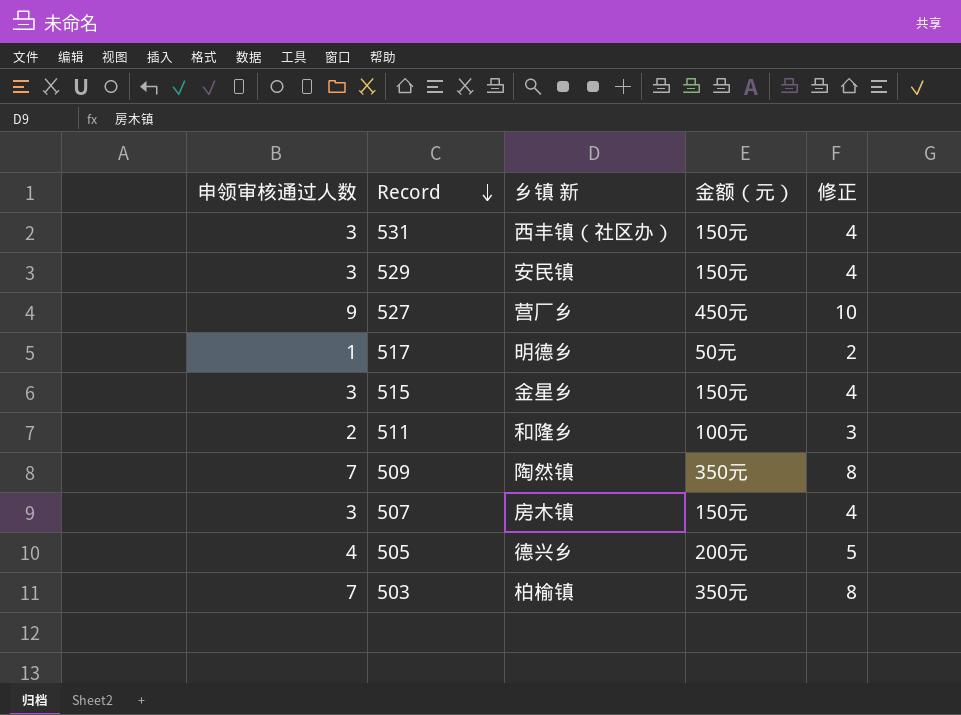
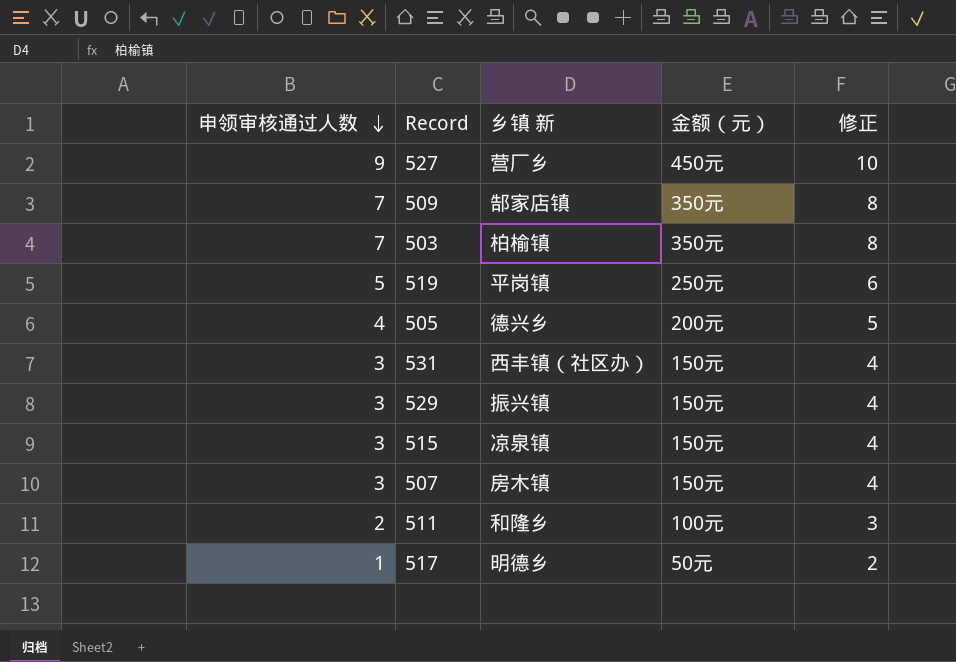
row order: Record descending -> 申领审核通过人数 descending
509 | 乡镇 新: 陶然镇 -> 郜家店镇
row 519: none -> 5 | 平岗镇 | 250元 | 6
529 | 乡镇 新: 安民镇 -> 振兴镇
515 | 乡镇 新: 金星乡 -> 凉泉镇

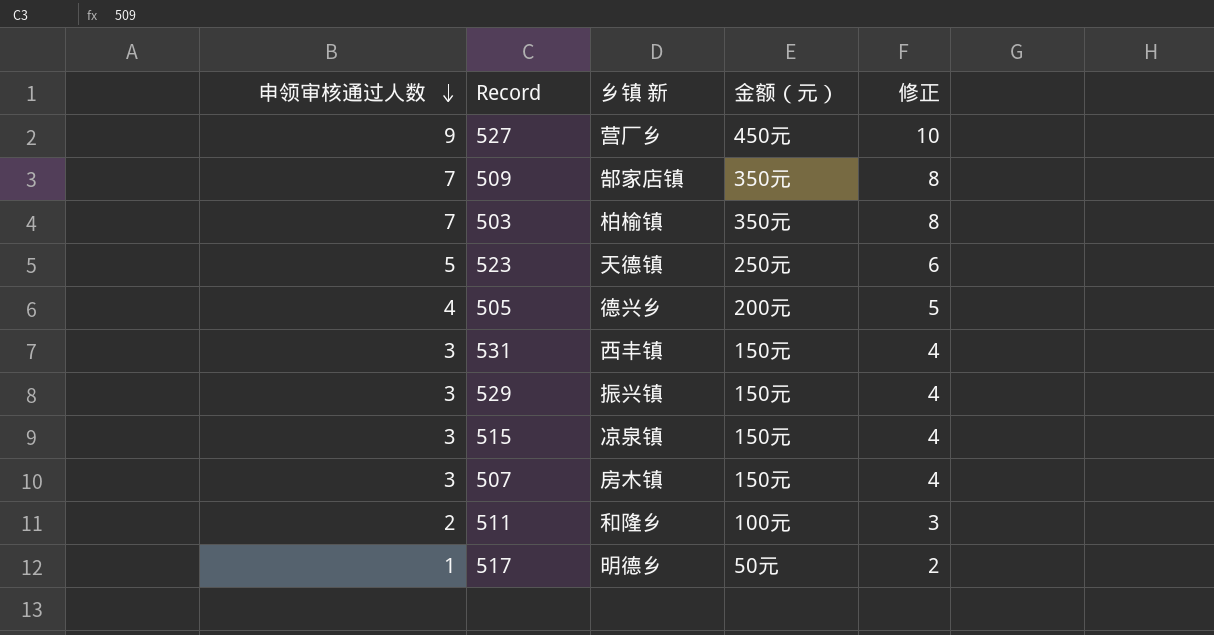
row 519: 5 | 平岗镇 | 250元 | 6 -> none
row 523: none -> 5 | 天德镇 | 250元 | 6
531 | 乡镇 新: 西丰镇（社区办） -> 西丰镇

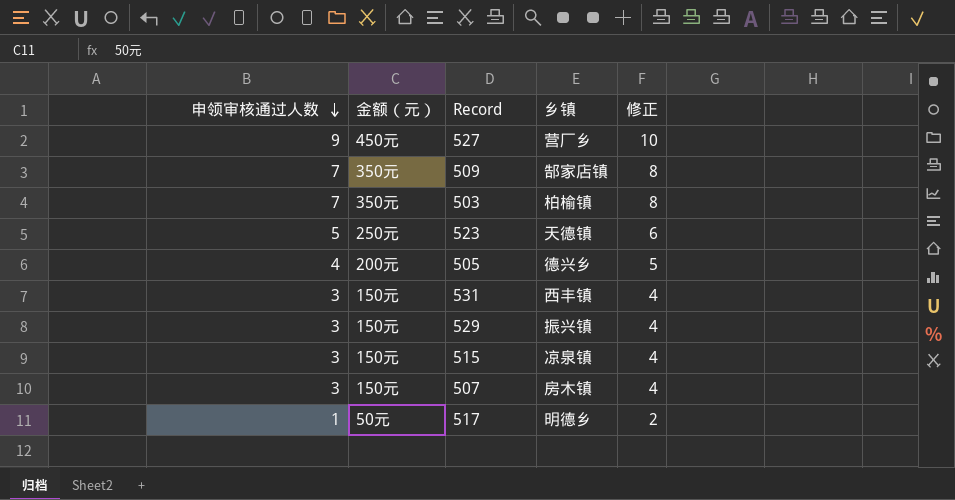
column 金额（元） | position: 4 -> 2
column name: 乡镇 新 -> 乡镇
row 511: 2 | 和隆乡 | 100元 | 3 -> none

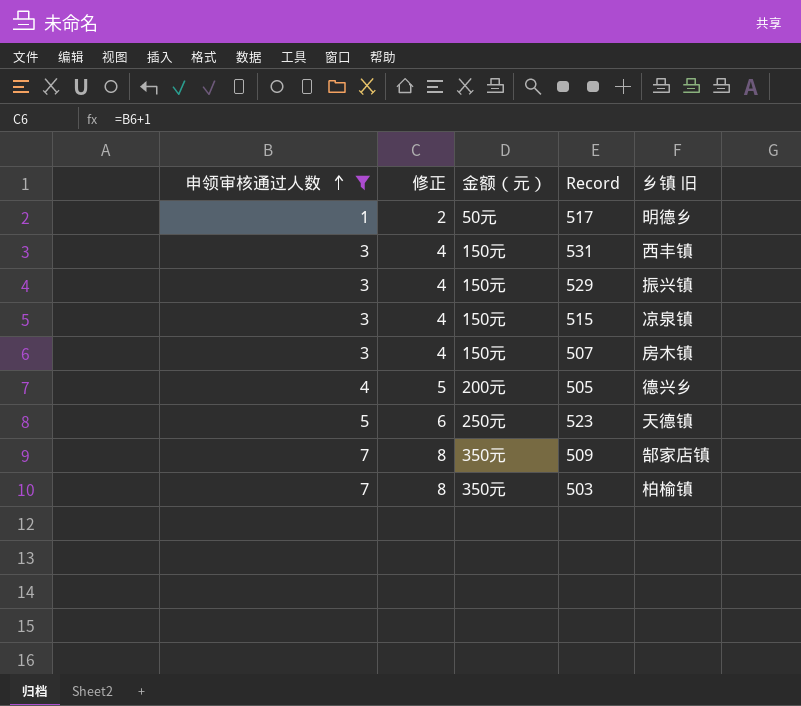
filter: none -> 申领审核通过人数 != 9
row order: 申领审核通过人数 descending -> 申领审核通过人数 ascending
column 修正 | position: 5 -> 2
column name: 乡镇 -> 乡镇 旧

